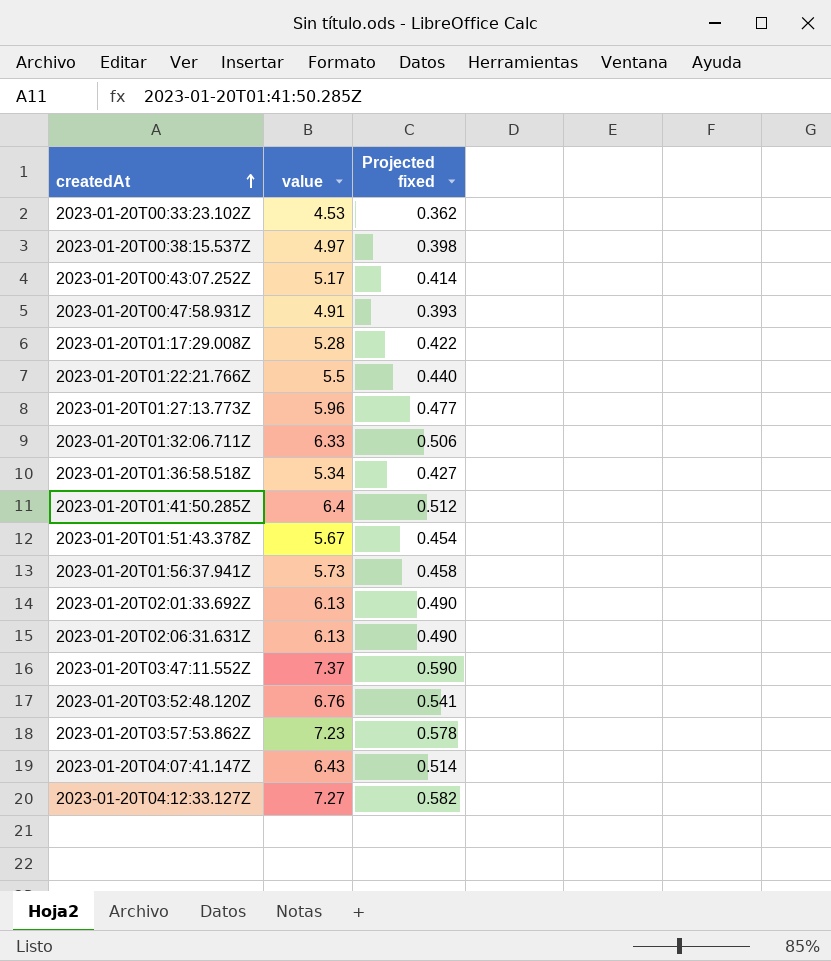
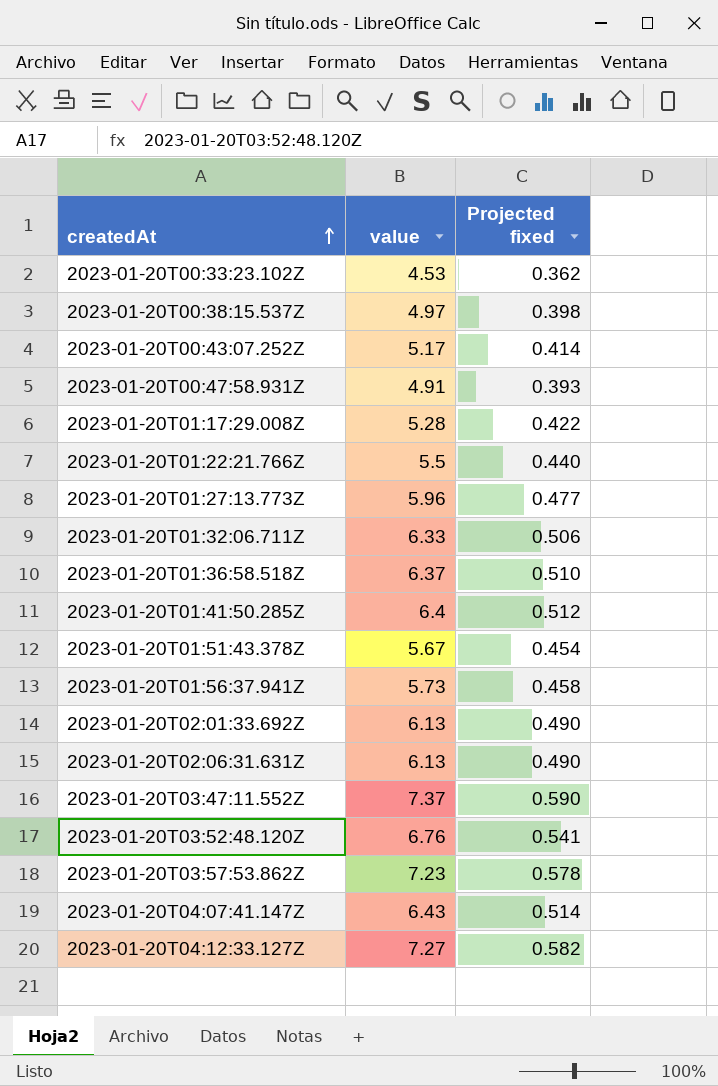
2023-01-20T01:36:58.518Z | value: 5.34 -> 6.37
2023-01-20T01:36:58.518Z | Projected fixed: 0.427 -> 0.510

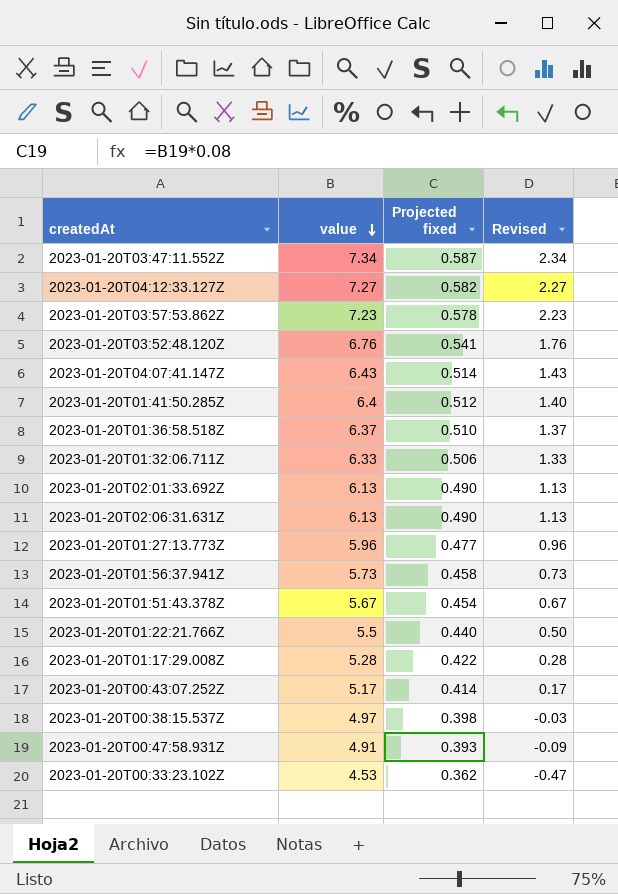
row order: createdAt ascending -> value descending
column Revised | formula: none -> [value] - 5
2023-01-20T03:47:11.552Z | value: 7.37 -> 7.34
2023-01-20T03:47:11.552Z | Projected fixed: 0.590 -> 0.587

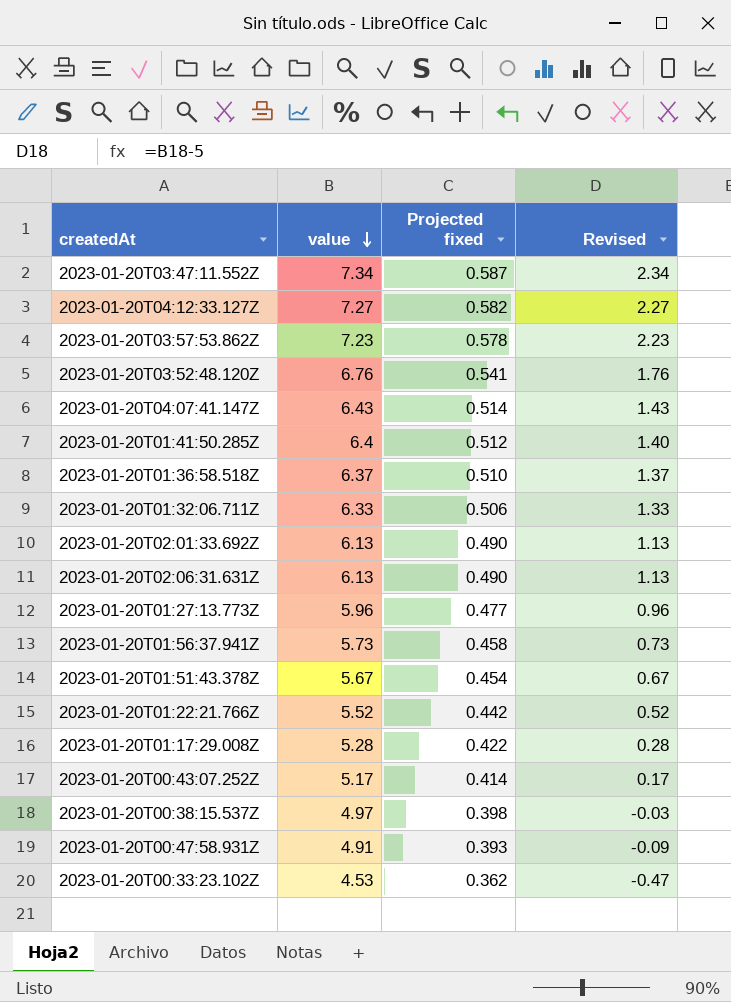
2023-01-20T01:22:21.766Z | value: 5.5 -> 5.52
2023-01-20T01:22:21.766Z | Projected fixed: 0.440 -> 0.442
2023-01-20T01:22:21.766Z | Revised: 0.50 -> 0.52

